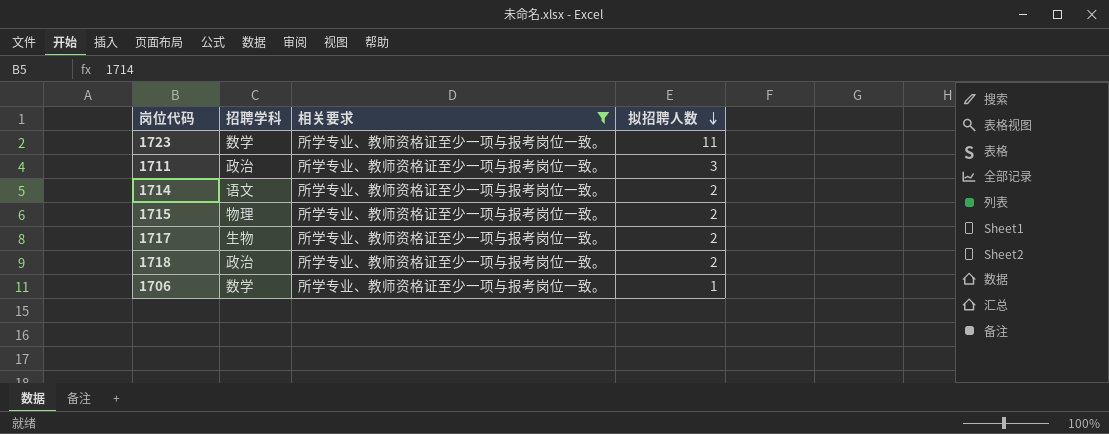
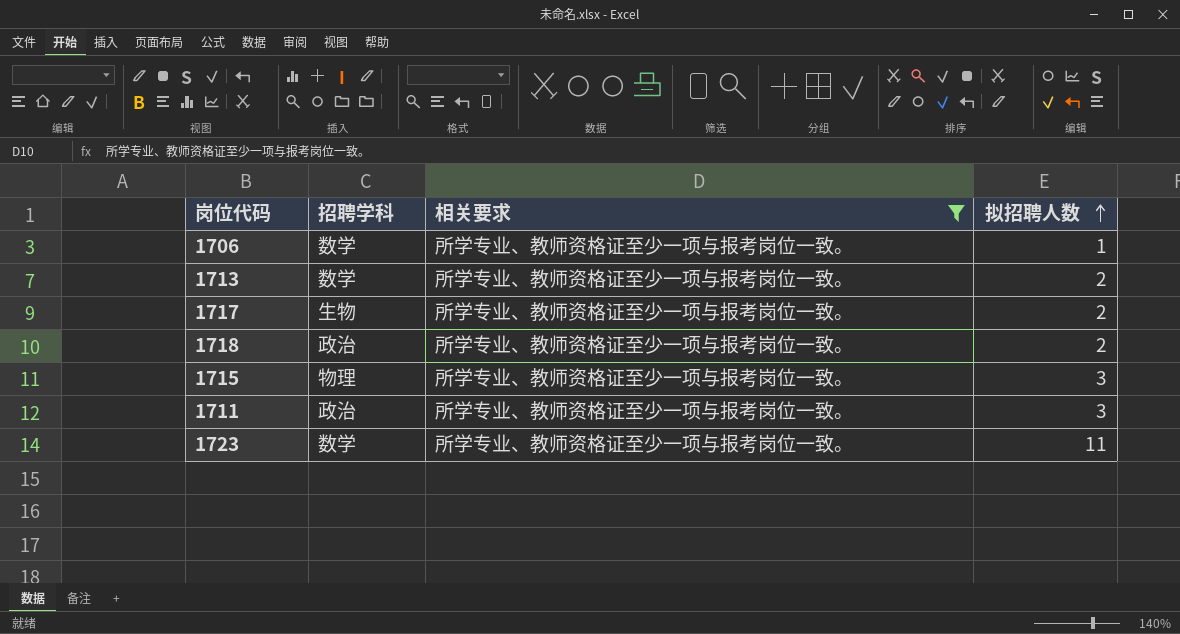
row order: 拟招聘人数 descending -> 拟招聘人数 ascending
row 1714: 语文 | 所学专业、教师资格证至少一项与报考岗位一致。 | 2 -> none
row 1713: none -> 数学 | 所学专业、教师资格证至少一项与报考岗位一致。 | 2
1715 | 拟招聘人数: 2 -> 3

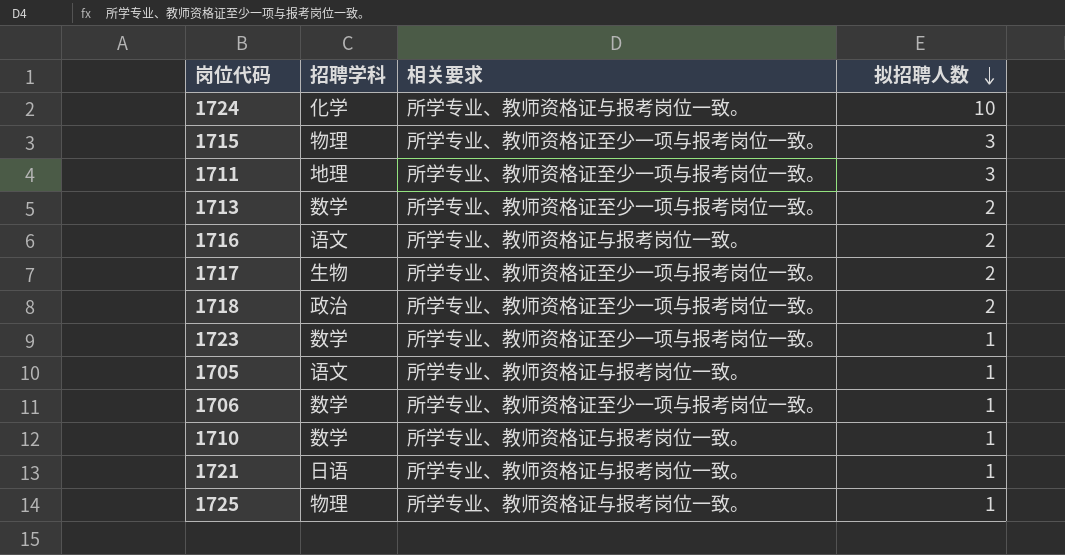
filter: 相关要求 = 所学专业、教师资格证至少一项与报考岗位一致。 -> none
row order: 拟招聘人数 ascending -> 拟招聘人数 descending
1711 | 招聘学科: 政治 -> 地理
1723 | 拟招聘人数: 11 -> 1

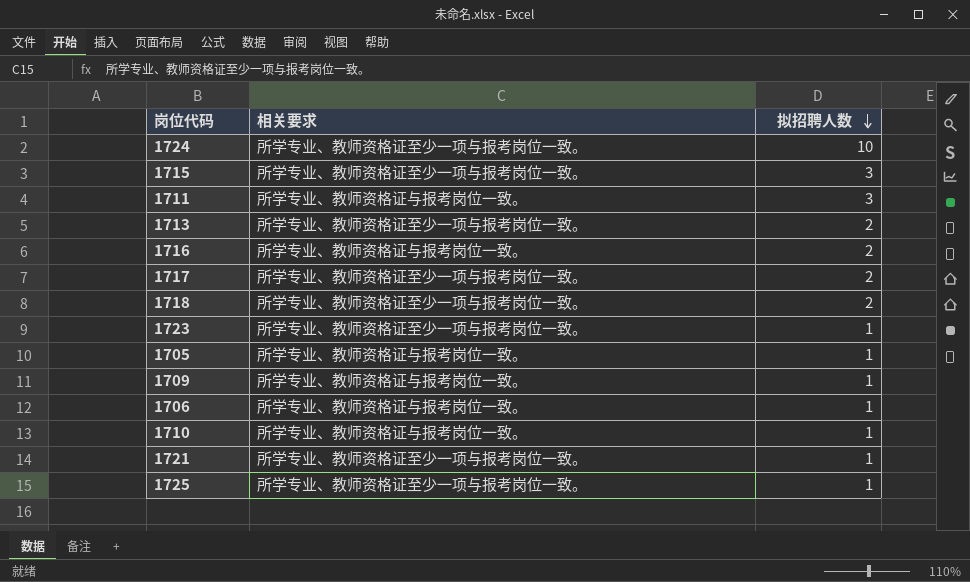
column 招聘学科 | position: 2 -> none
1724 | 相关要求: 所学专业、教师资格证与报考岗位一致。 -> 所学专业、教师资格证至少一项与报考岗位一致。
1711 | 相关要求: 所学专业、教师资格证至少一项与报考岗位一致。 -> 所学专业、教师资格证与报考岗位一致。
row 1709: none -> 所学专业、教师资格证与报考岗位一致。 | 1
1706 | 相关要求: 所学专业、教师资格证至少一项与报考岗位一致。 -> 所学专业、教师资格证与报考岗位一致。
1721 | 相关要求: 所学专业、教师资格证与报考岗位一致。 -> 所学专业、教师资格证至少一项与报考岗位一致。
1725 | 相关要求: 所学专业、教师资格证与报考岗位一致。 -> 所学专业、教师资格证至少一项与报考岗位一致。

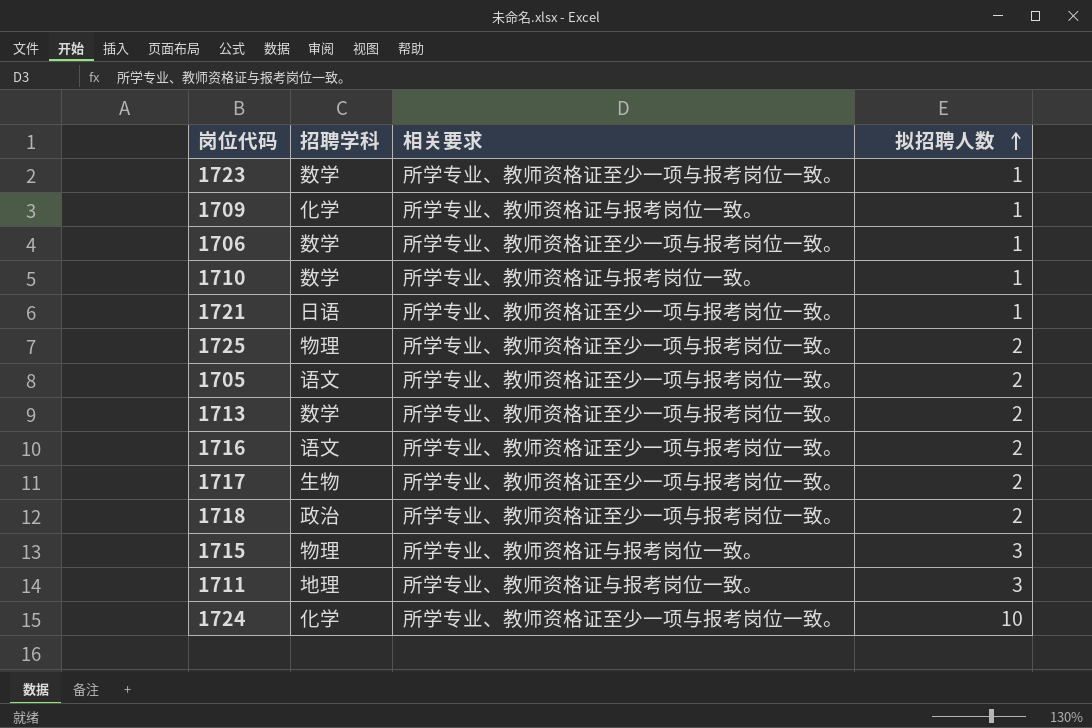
row order: 拟招聘人数 descending -> 拟招聘人数 ascending
column 招聘学科 | position: none -> 2
1706 | 相关要求: 所学专业、教师资格证与报考岗位一致。 -> 所学专业、教师资格证至少一项与报考岗位一致。
1725 | 拟招聘人数: 1 -> 2
1705 | 相关要求: 所学专业、教师资格证与报考岗位一致。 -> 所学专业、教师资格证至少一项与报考岗位一致。
1705 | 拟招聘人数: 1 -> 2
1716 | 相关要求: 所学专业、教师资格证与报考岗位一致。 -> 所学专业、教师资格证至少一项与报考岗位一致。
1715 | 相关要求: 所学专业、教师资格证至少一项与报考岗位一致。 -> 所学专业、教师资格证与报考岗位一致。

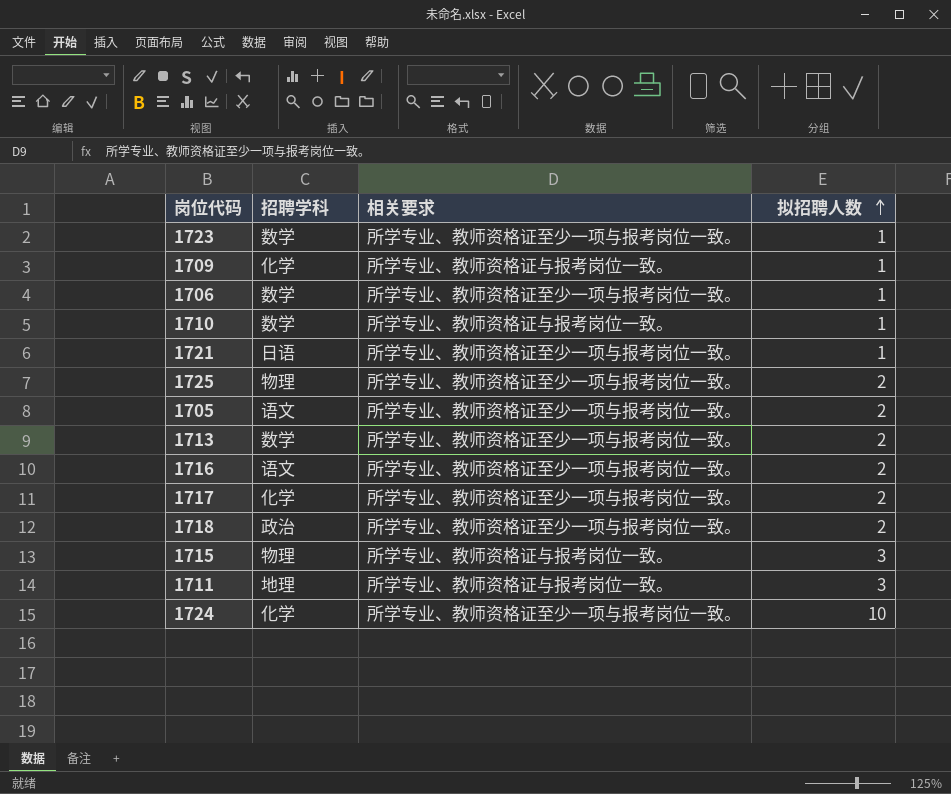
1717 | 招聘学科: 生物 -> 化学

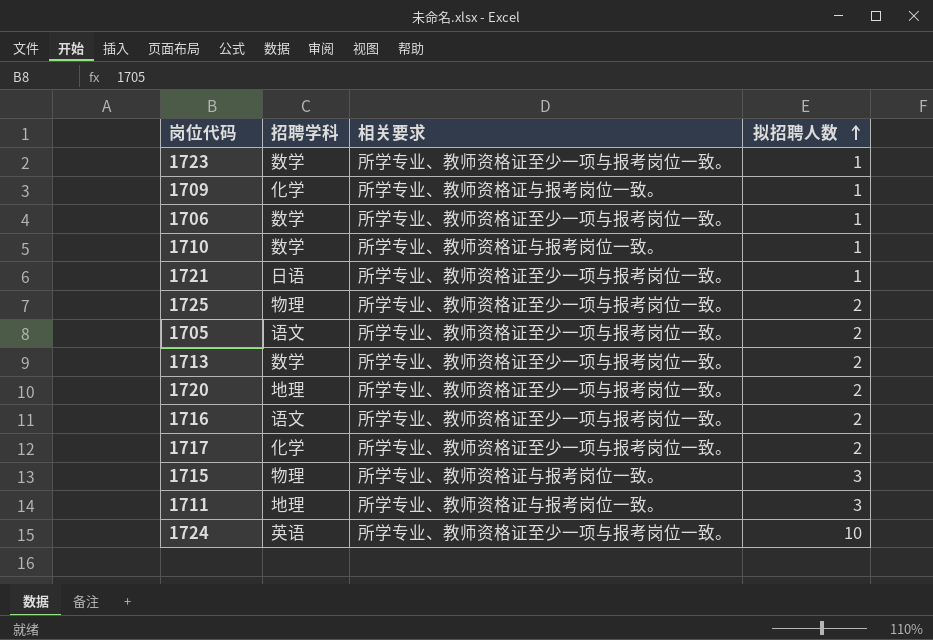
row 1718: 政治 | 所学专业、教师资格证至少一项与报考岗位一致。 | 2 -> none
row 1720: none -> 地理 | 所学专业、教师资格证至少一项与报考岗位一致。 | 2
1724 | 招聘学科: 化学 -> 英语

